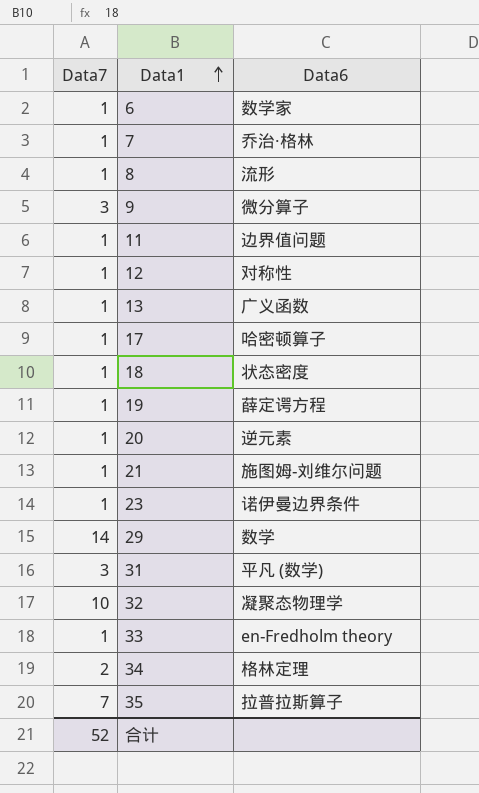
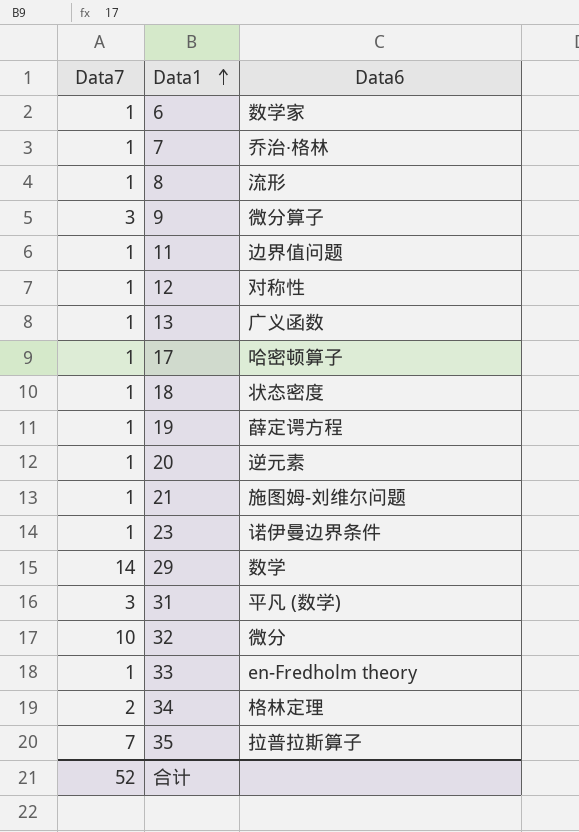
32 | Data6: 凝聚态物理学 -> 微分

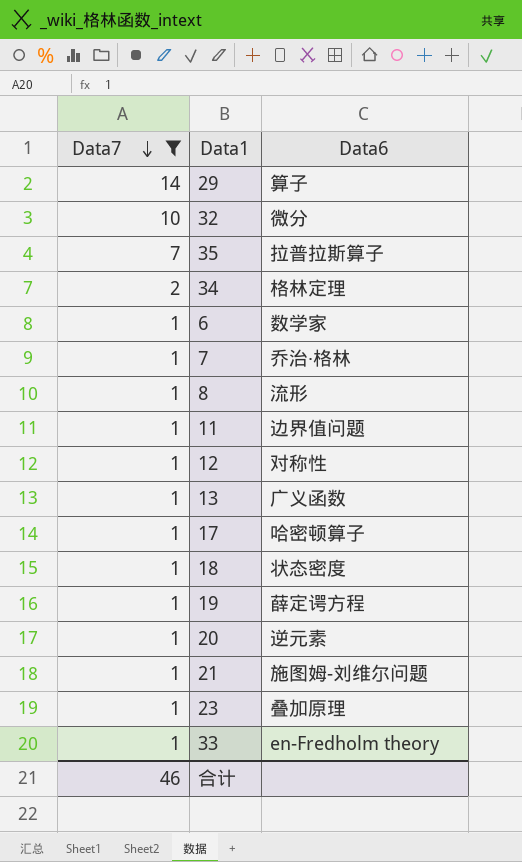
filter: none -> Data7 != 3
row order: Data1 ascending -> Data7 descending
29 | Data6: 数学 -> 算子
23 | Data6: 诺伊曼边界条件 -> 叠加原理
合计 | Data7: 52 -> 46

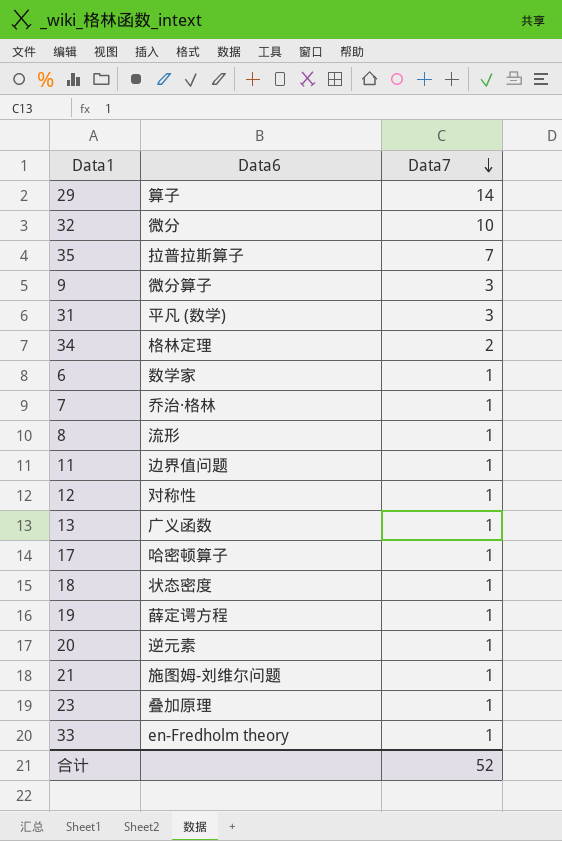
filter: Data7 != 3 -> none
column Data7 | position: 1 -> 3
合计 | Data7: 46 -> 52

